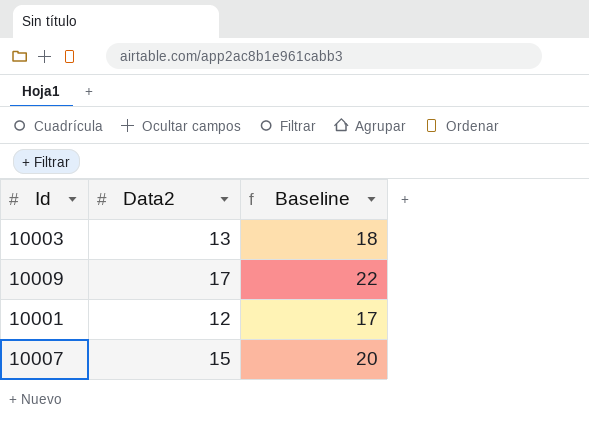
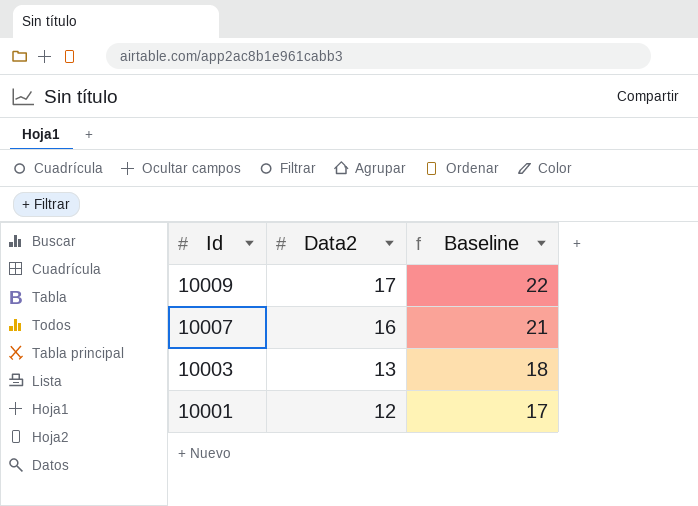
row order: none -> Id descending
10007 | Data2: 15 -> 16
10007 | Baseline: 20 -> 21

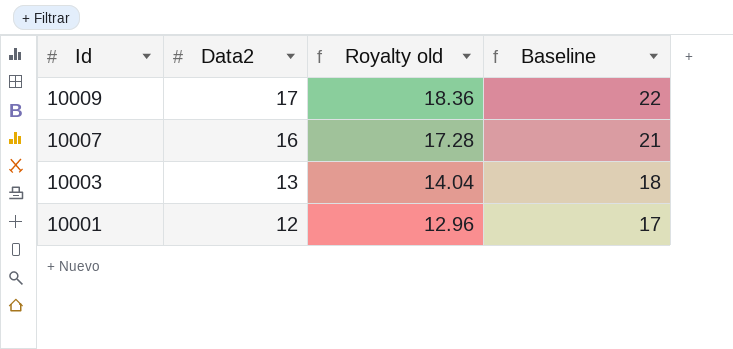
column Royalty old | formula: none -> [Data2] * 1.08

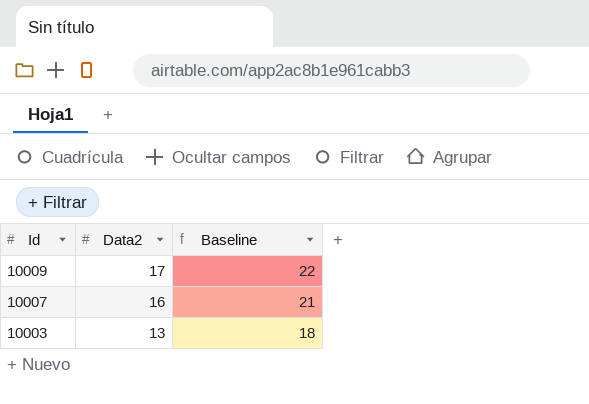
column Royalty old | formula: [Data2] * 1.08 -> none
row 10001: 12 | 12.96 | 17 -> none

